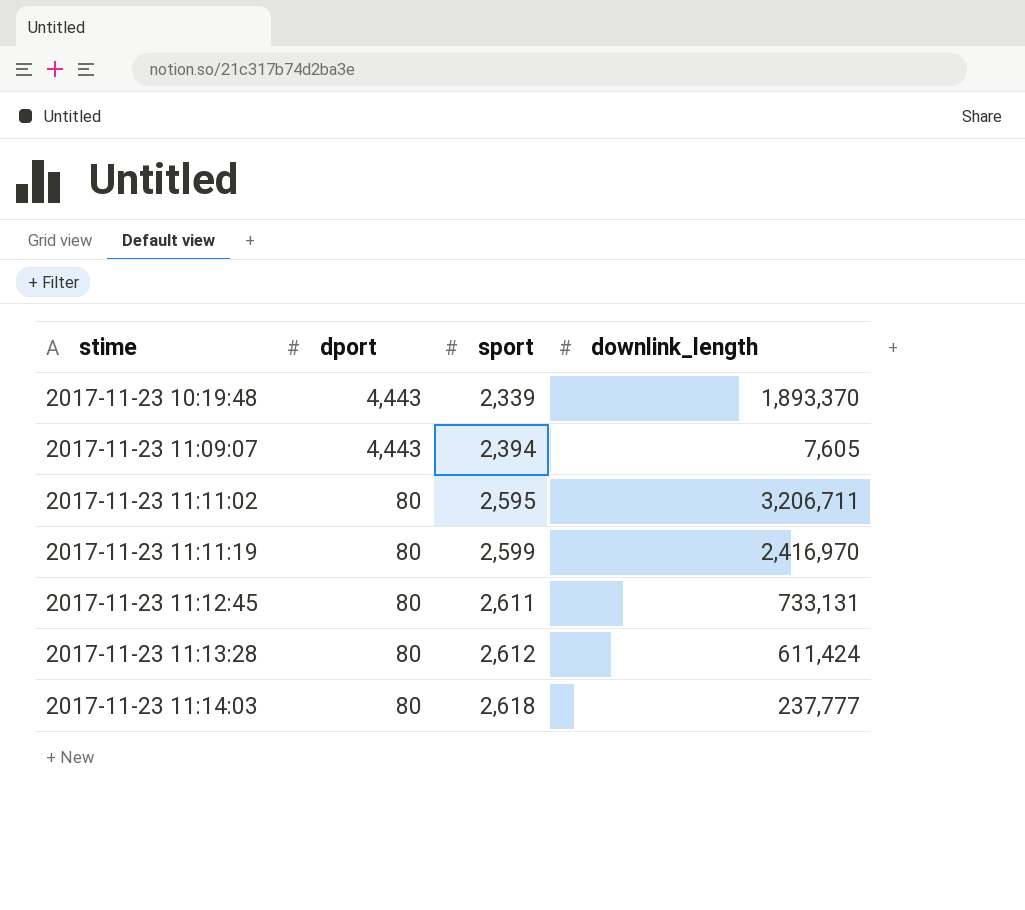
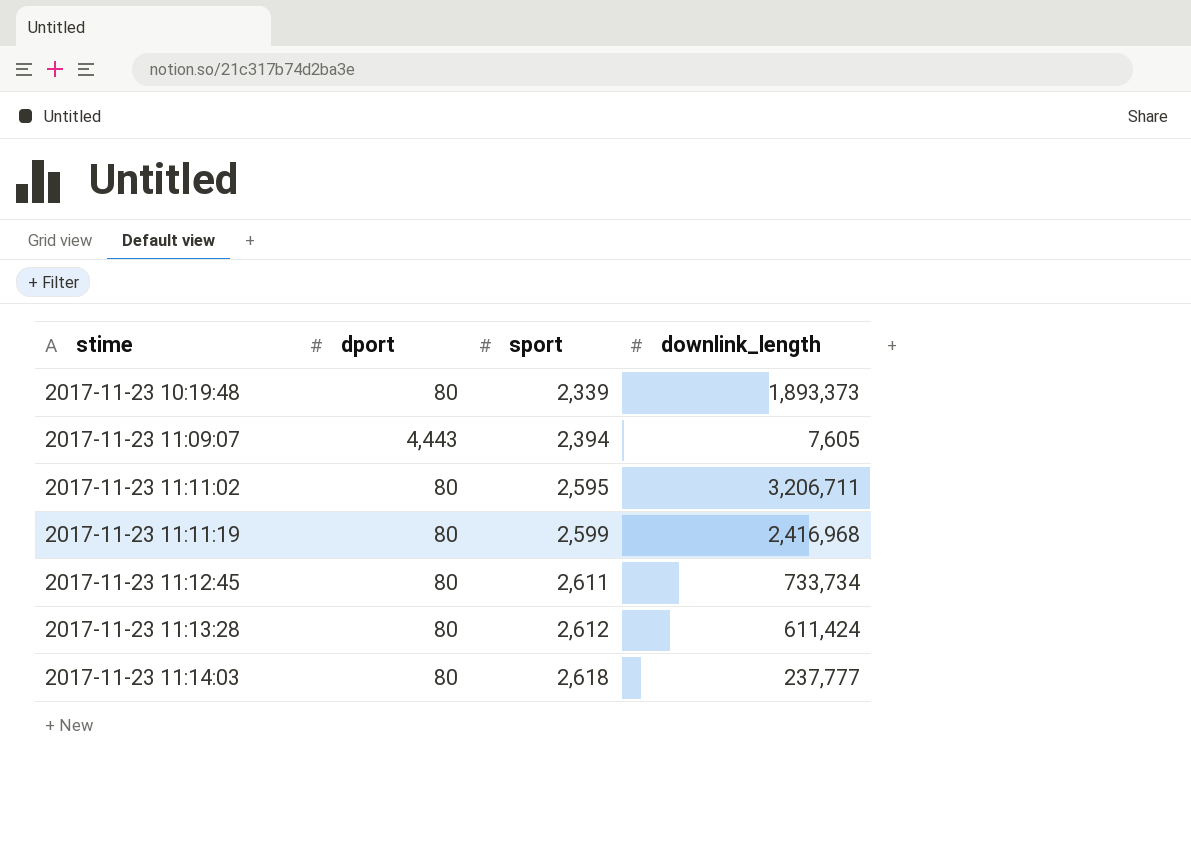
2017-11-23 10:19:48 | dport: 4,443 -> 80
2017-11-23 10:19:48 | downlink_length: 1,893,370 -> 1,893,373
2017-11-23 11:11:19 | downlink_length: 2,416,970 -> 2,416,968
2017-11-23 11:12:45 | downlink_length: 733,131 -> 733,734

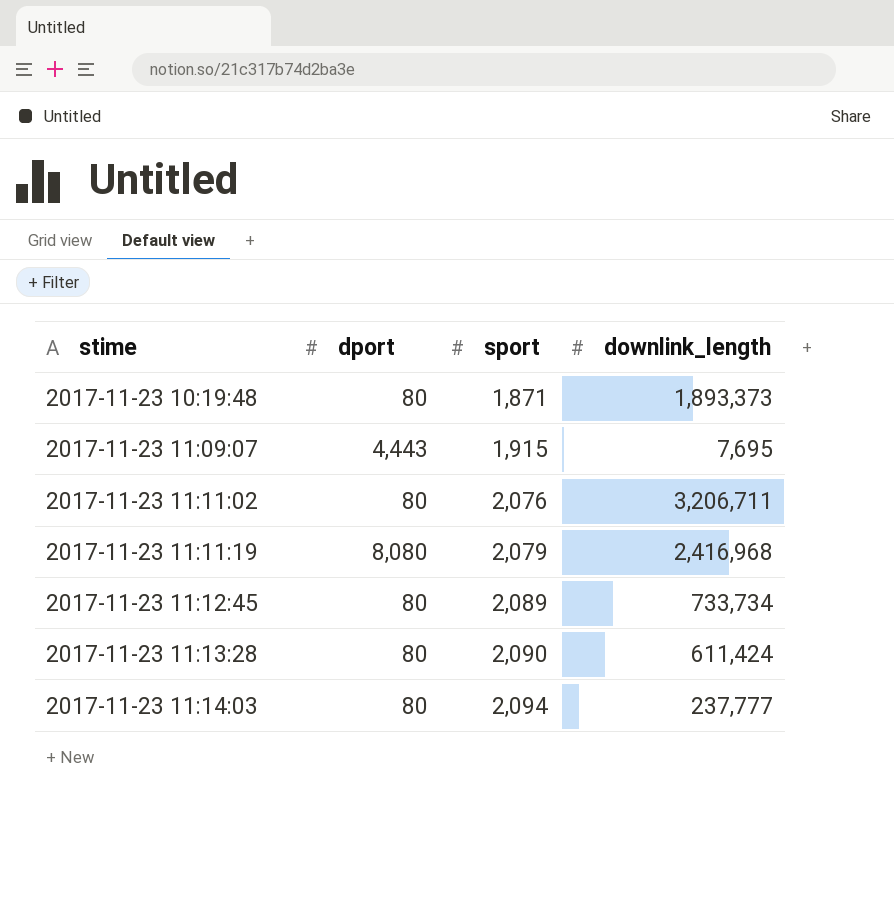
2017-11-23 10:19:48 | sport: 2,339 -> 1,871
2017-11-23 11:09:07 | sport: 2,394 -> 1,915
2017-11-23 11:09:07 | downlink_length: 7,605 -> 7,695
2017-11-23 11:11:02 | sport: 2,595 -> 2,076
2017-11-23 11:11:19 | dport: 80 -> 8,080
2017-11-23 11:11:19 | sport: 2,599 -> 2,079
2017-11-23 11:12:45 | sport: 2,611 -> 2,089
2017-11-23 11:13:28 | sport: 2,612 -> 2,090
2017-11-23 11:14:03 | sport: 2,618 -> 2,094

